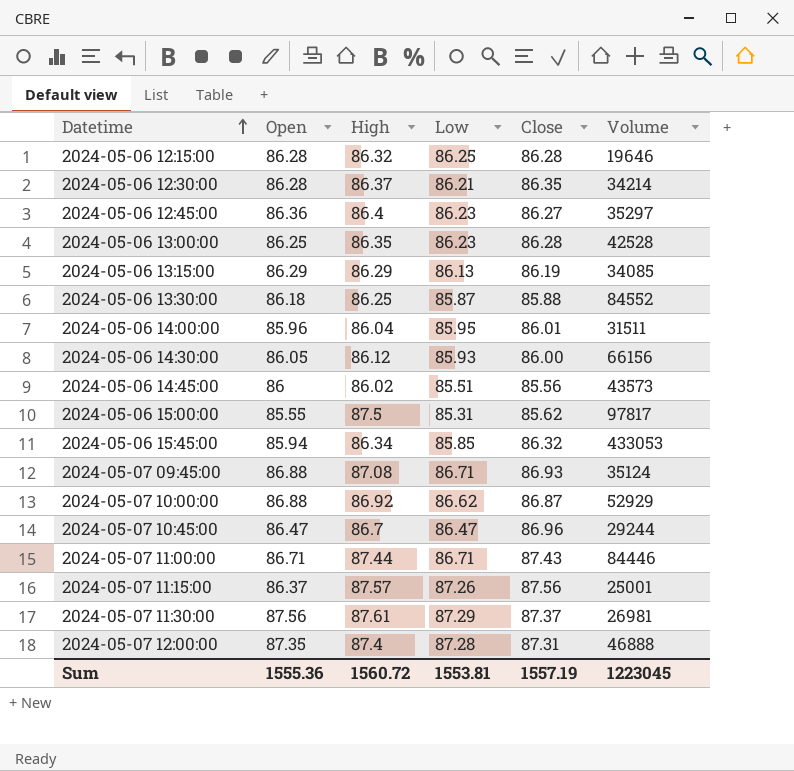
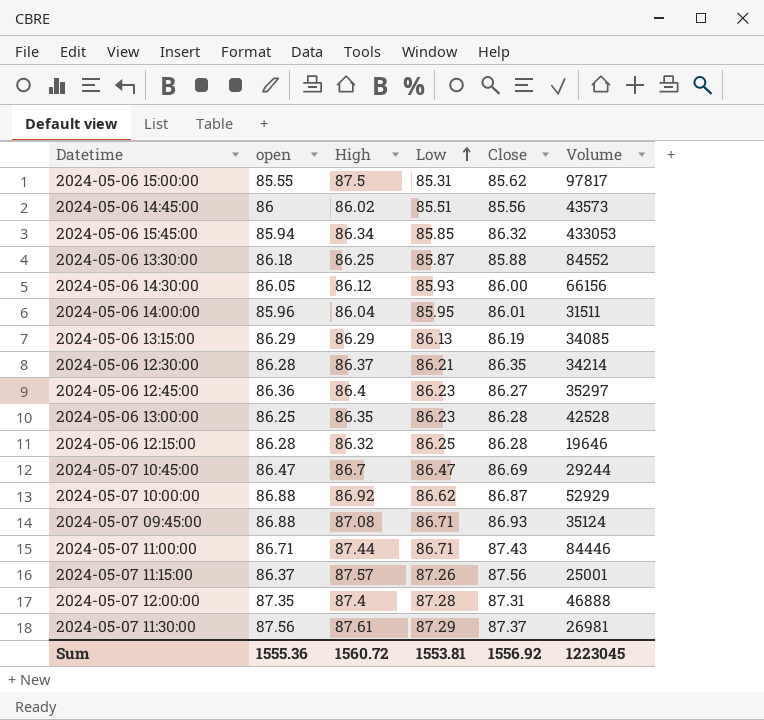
row order: Datetime ascending -> Low ascending
column name: Open -> open
2024-05-07 10:45:00 | Close: 86.96 -> 86.69
Sum | Close: 1557.19 -> 1556.92

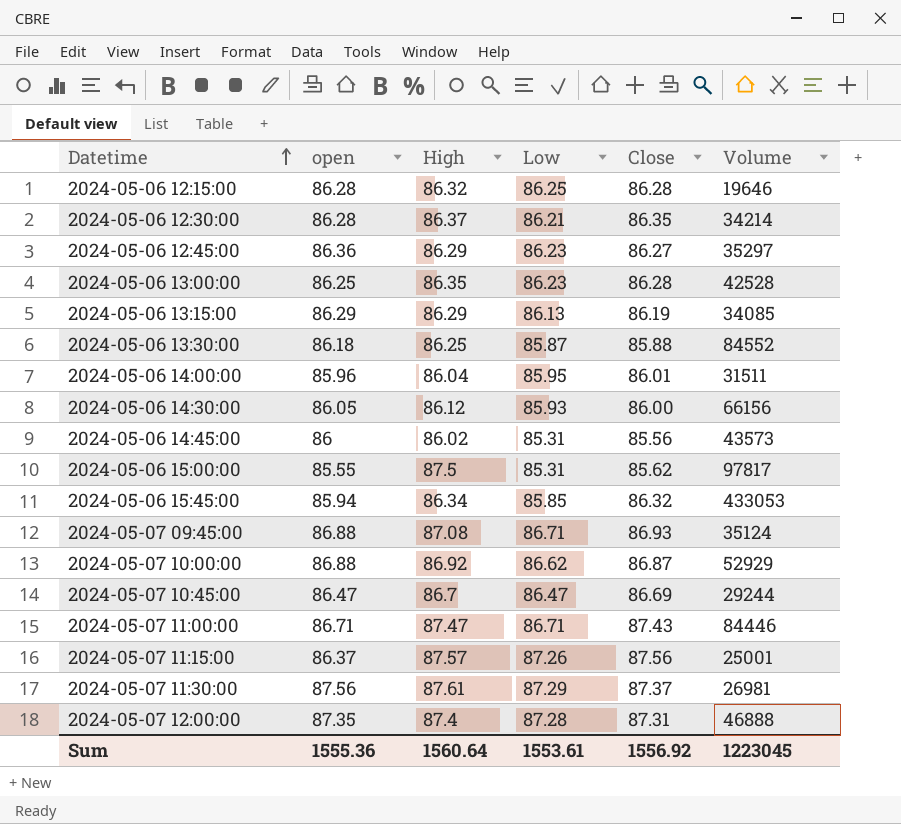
row order: Low ascending -> Datetime ascending
2024-05-06 12:45:00 | High: 86.4 -> 86.29
2024-05-06 14:45:00 | Low: 85.51 -> 85.31
2024-05-07 11:00:00 | High: 87.44 -> 87.47
Sum | High: 1560.72 -> 1560.64
Sum | Low: 1553.81 -> 1553.61

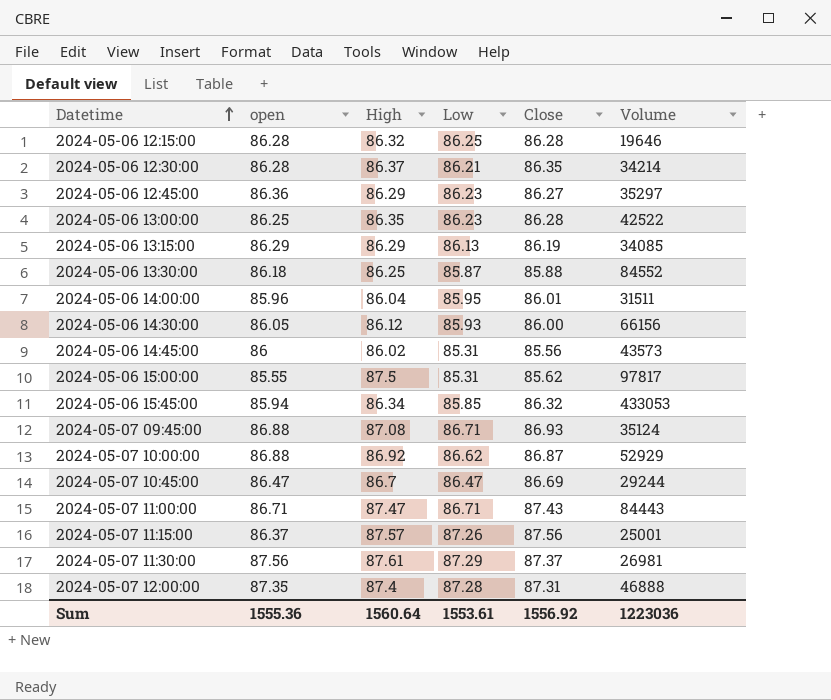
2024-05-06 13:00:00 | Volume: 42528 -> 42522
2024-05-07 11:00:00 | Volume: 84446 -> 84443
Sum | Volume: 1223045 -> 1223036

